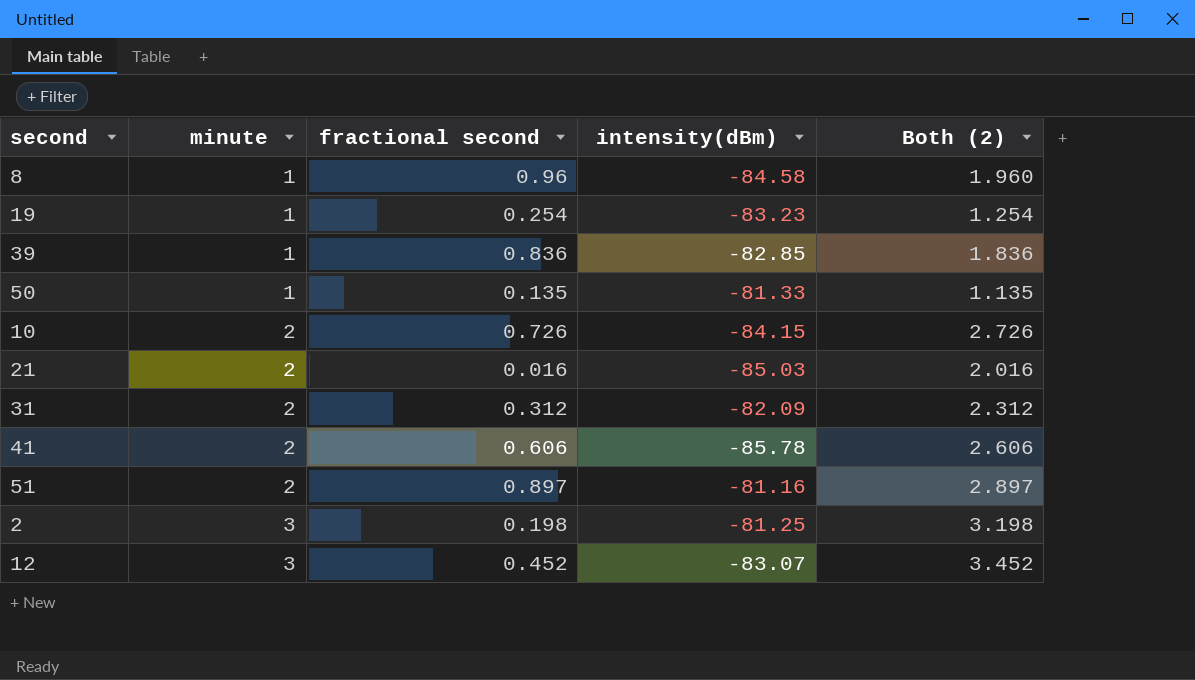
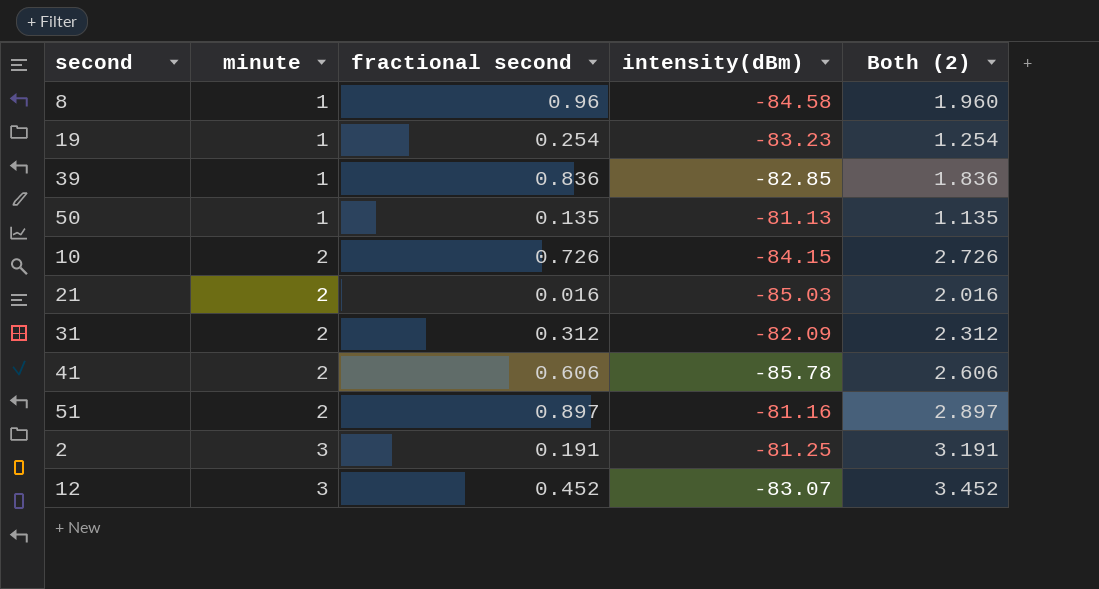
50 | intensity(dBm): -81.33 -> -81.13
2 | fractional second: 0.198 -> 0.191
2 | Both (2): 3.198 -> 3.191

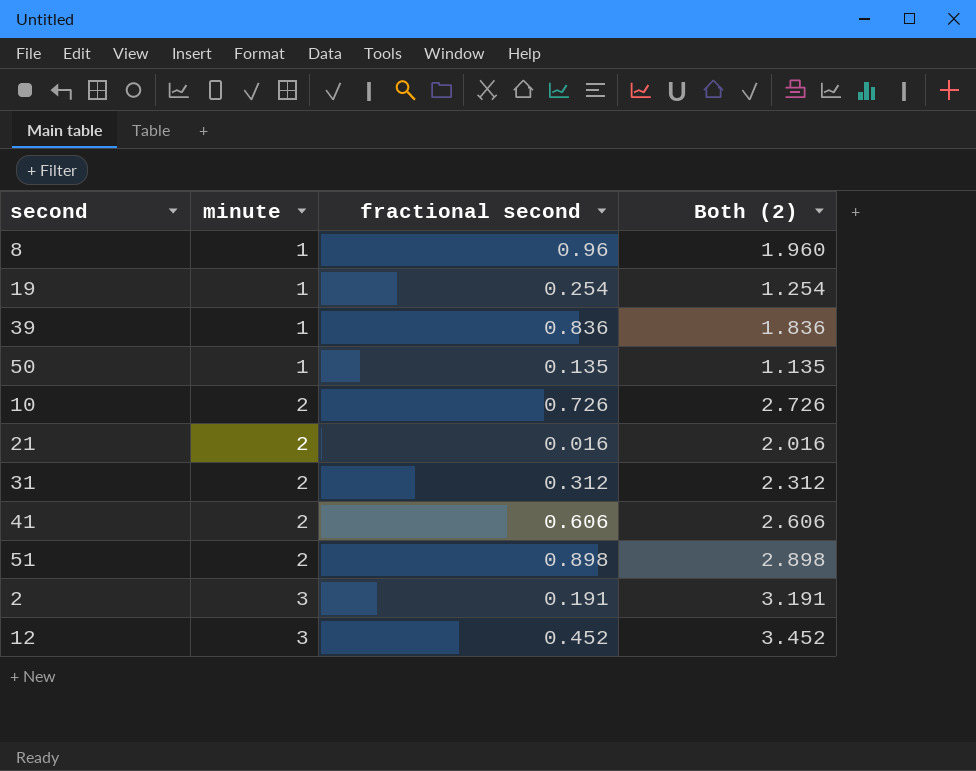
column intensity(dBm) | position: 4 -> none
51 | fractional second: 0.897 -> 0.898
51 | Both (2): 2.897 -> 2.898

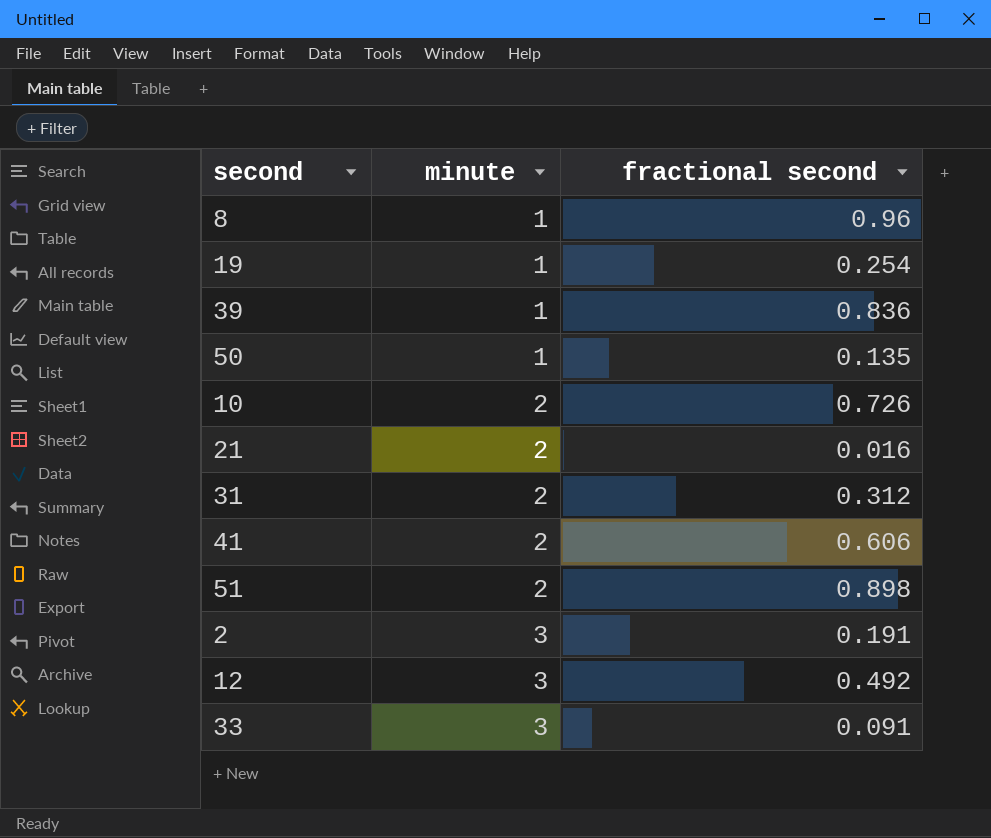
column Both (2) | formula: [minute] + [fractional second] -> none
12 | fractional second: 0.452 -> 0.492
row 33: none -> 3 | 0.091

